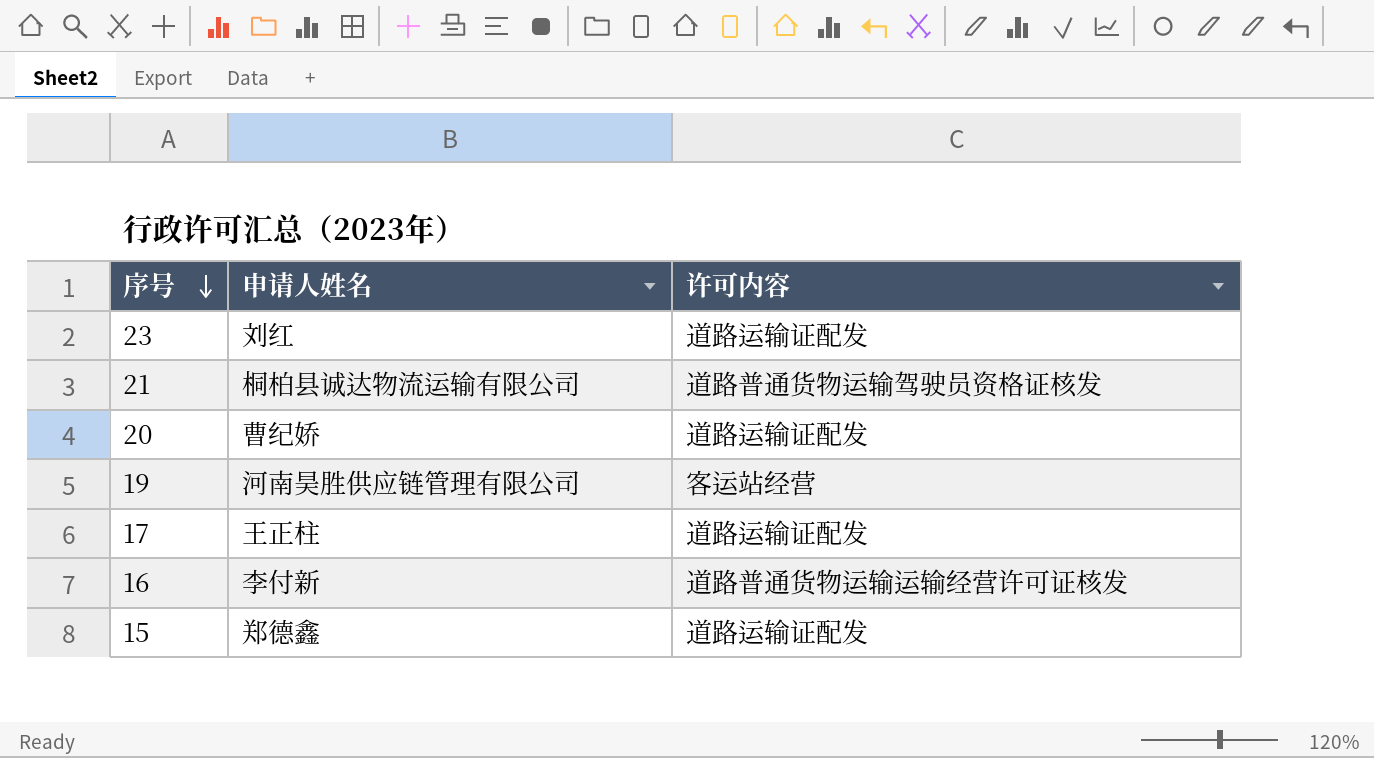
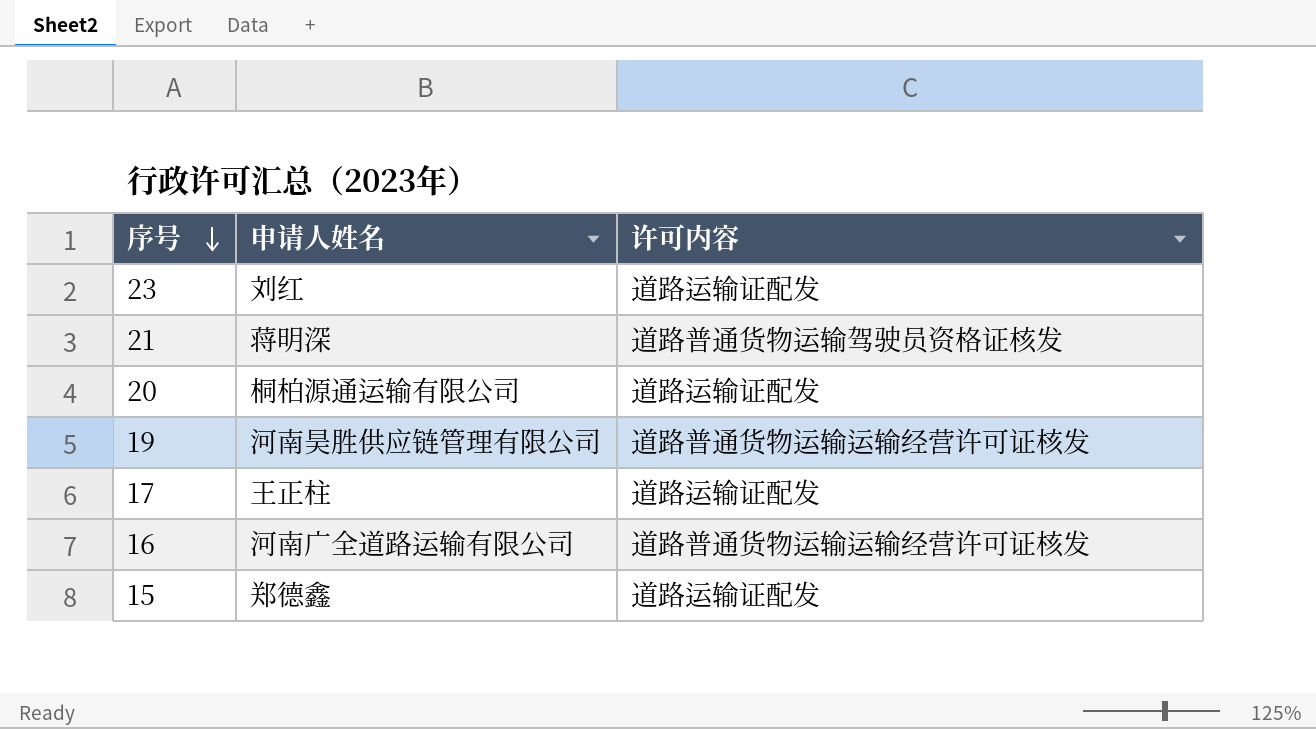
21 | 申请人姓名: 桐柏县诚达物流运输有限公司 -> 蒋明深
20 | 申请人姓名: 曹纪娇 -> 桐柏源通运输有限公司
19 | 许可内容: 客运站经营 -> 道路普通货物运输运输经营许可证核发
16 | 申请人姓名: 李付新 -> 河南广全道路运输有限公司

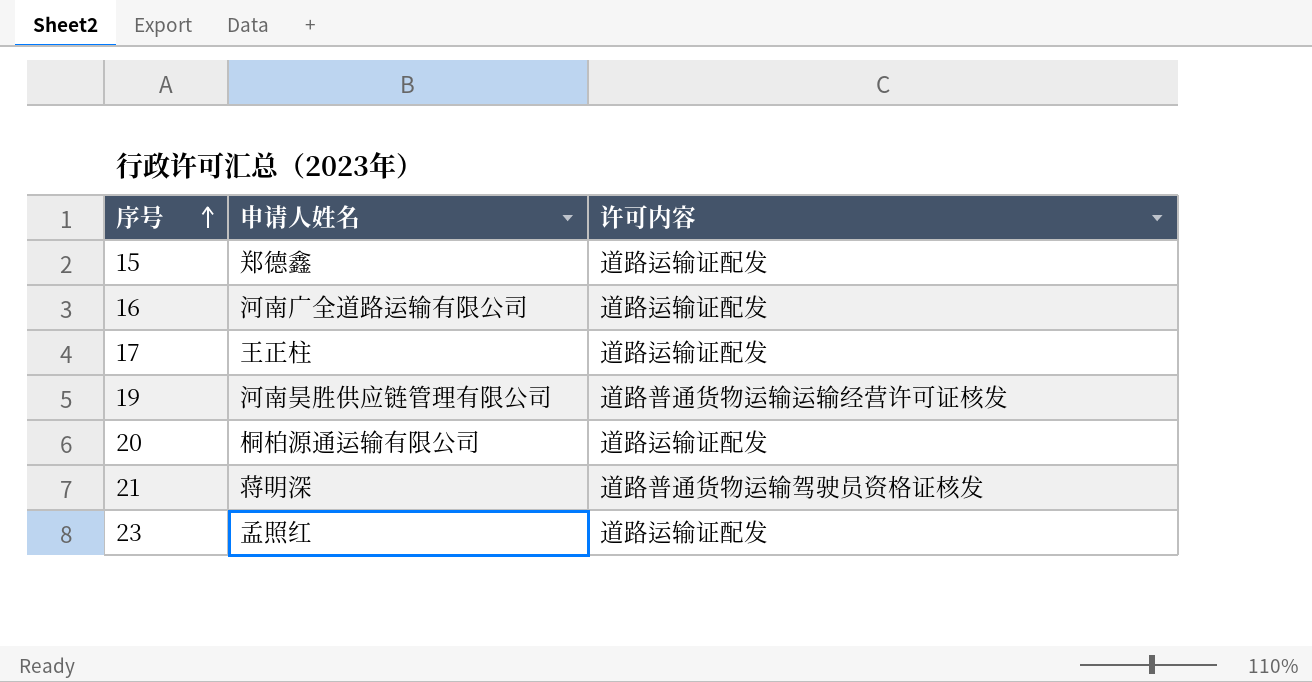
row order: 序号 descending -> 序号 ascending
16 | 许可内容: 道路普通货物运输运输经营许可证核发 -> 道路运输证配发
23 | 申请人姓名: 刘红 -> 孟照红

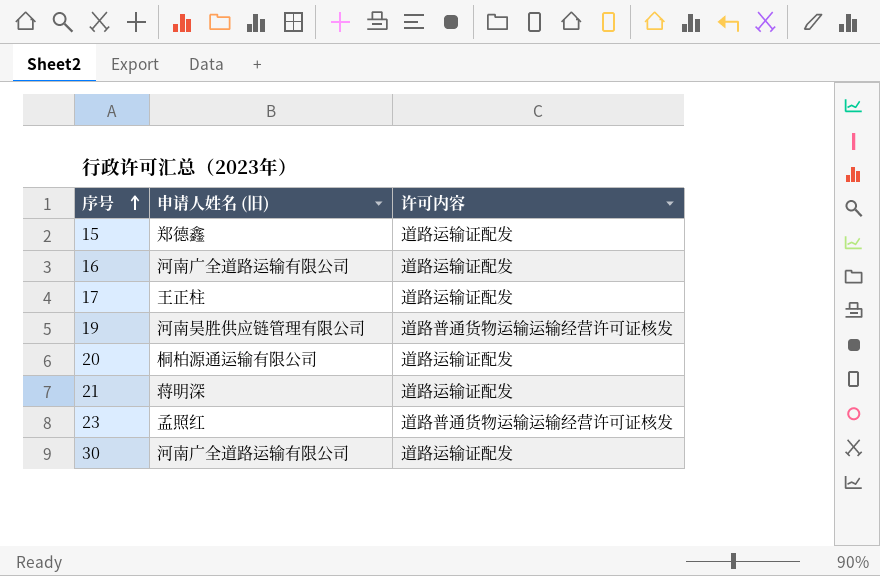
column name: 申请人姓名 -> 申请人姓名 (旧)
21 | 许可内容: 道路普通货物运输驾驶员资格证核发 -> 道路运输证配发
23 | 许可内容: 道路运输证配发 -> 道路普通货物运输运输经营许可证核发
row 30: none -> 河南广全道路运输有限公司 | 道路运输证配发

